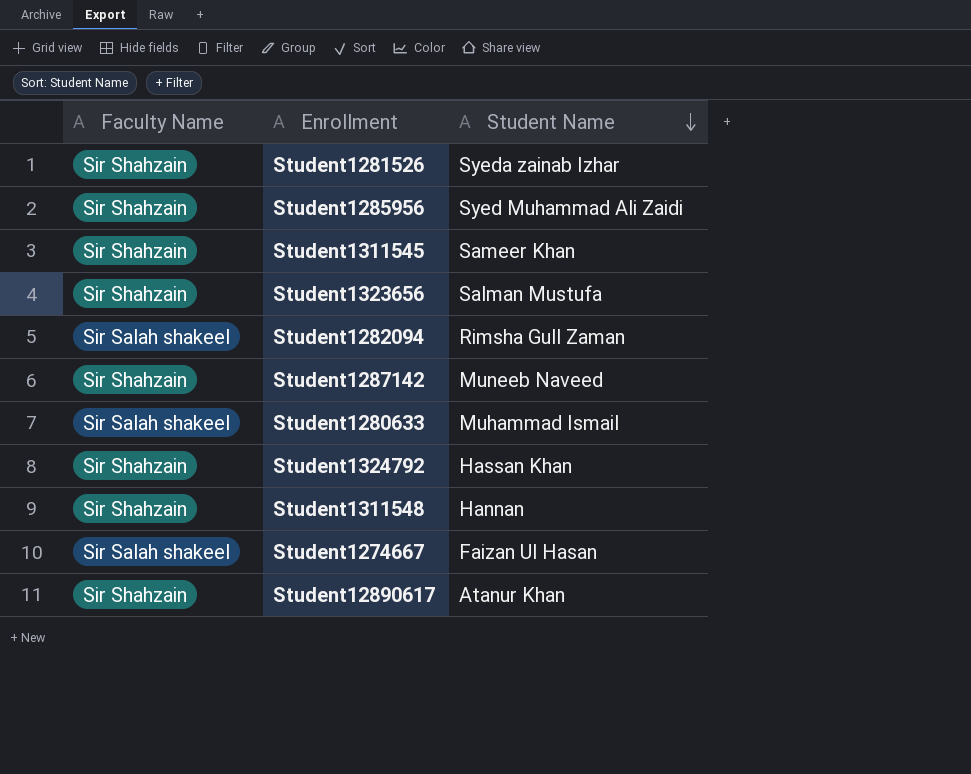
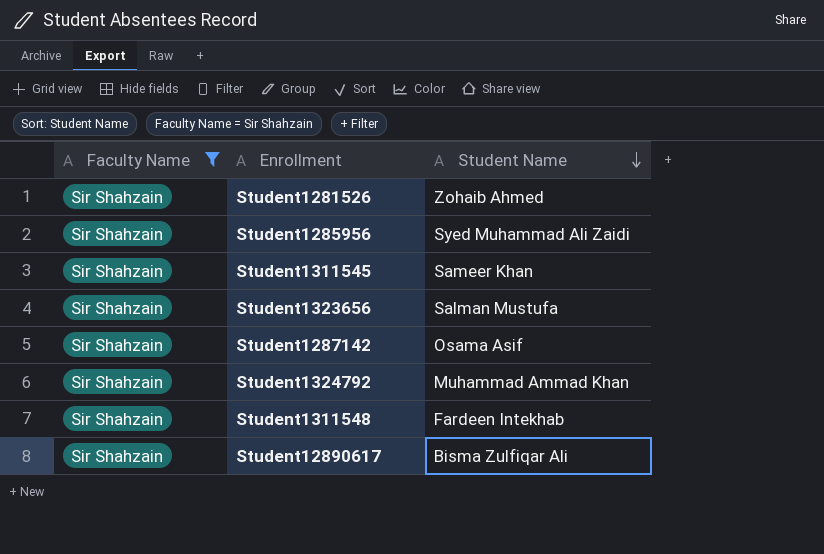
filter: none -> Faculty Name = Sir Shahzain
Student1281526 | Student Name: Syeda zainab Izhar -> Zohaib Ahmed
Student1287142 | Student Name: Muneeb Naveed -> Osama Asif
Student1324792 | Student Name: Hassan Khan -> Muhammad Ammad Khan
Student1311548 | Student Name: Hannan -> Fardeen Intekhab
Student12890617 | Student Name: Atanur Khan -> Bisma Zulfiqar Ali

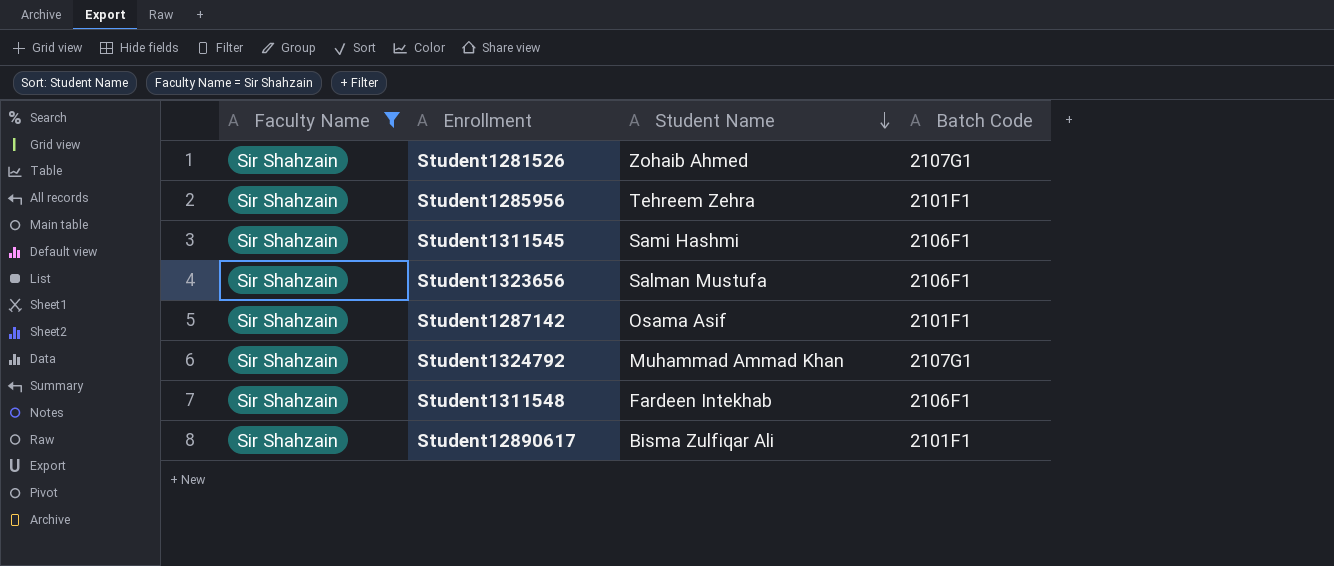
column Batch Code | position: none -> 4
Student1285956 | Student Name: Syed Muhammad Ali Zaidi -> Tehreem Zehra
Student1311545 | Student Name: Sameer Khan -> Sami Hashmi

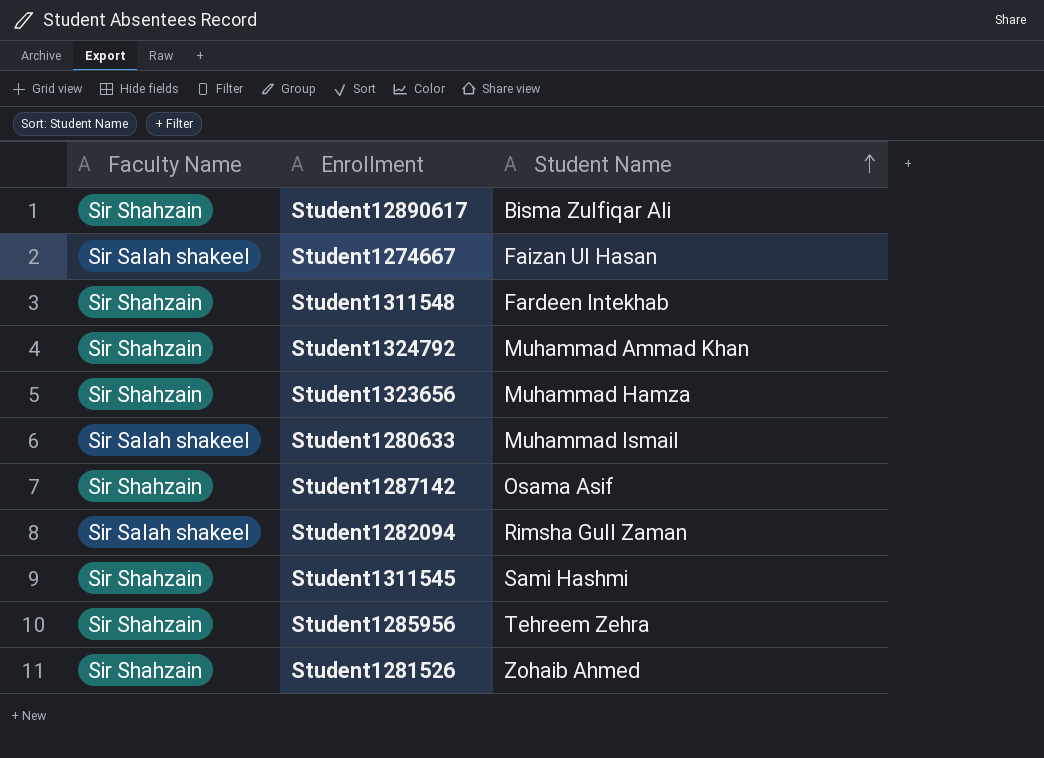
filter: Faculty Name = Sir Shahzain -> none
row order: Student Name descending -> Student Name ascending
column Batch Code | position: 4 -> none
Student1323656 | Student Name: Salman Mustufa -> Muhammad Hamza

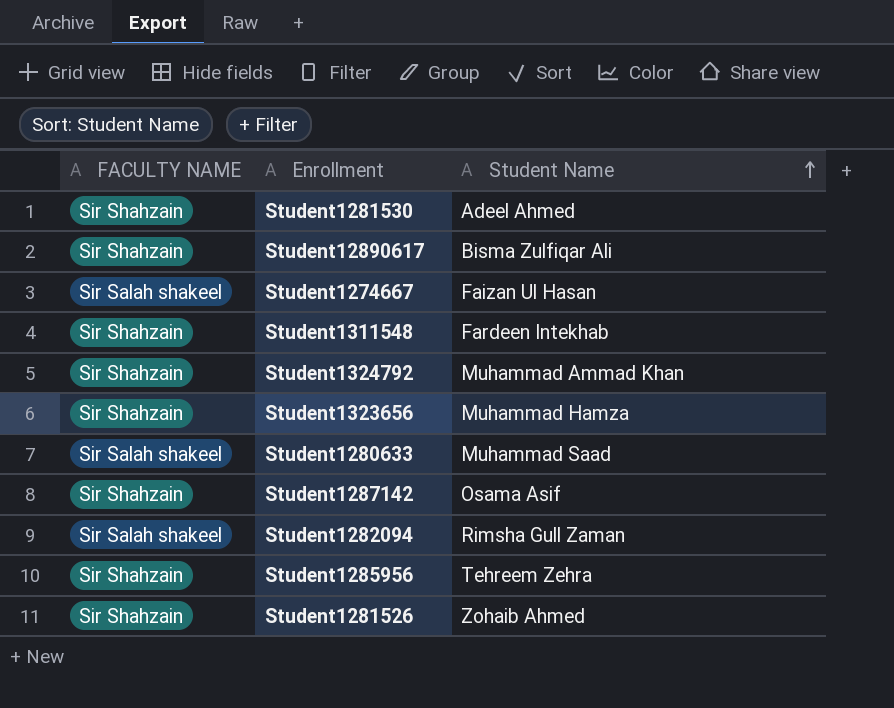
column name: Faculty Name -> FACULTY NAME
row Student1311545: Sir Shahzain | Sami Hashmi -> none
row Student1281530: none -> Sir Shahzain | Adeel Ahmed
Student1280633 | Student Name: Muhammad Ismail -> Muhammad Saad

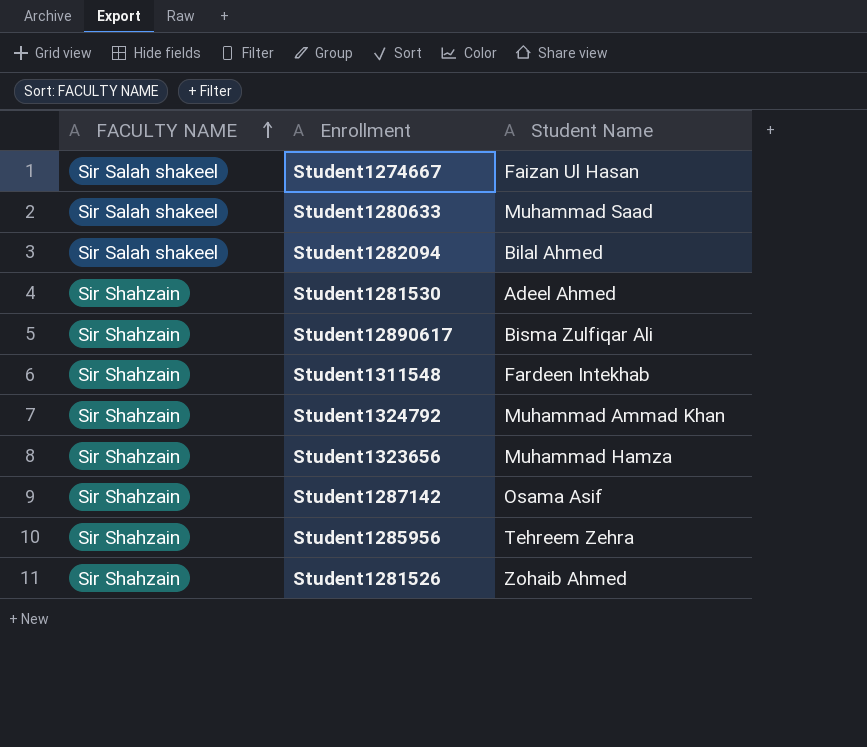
row order: Student Name ascending -> FACULTY NAME ascending
Student1282094 | Student Name: Rimsha Gull Zaman -> Bilal Ahmed

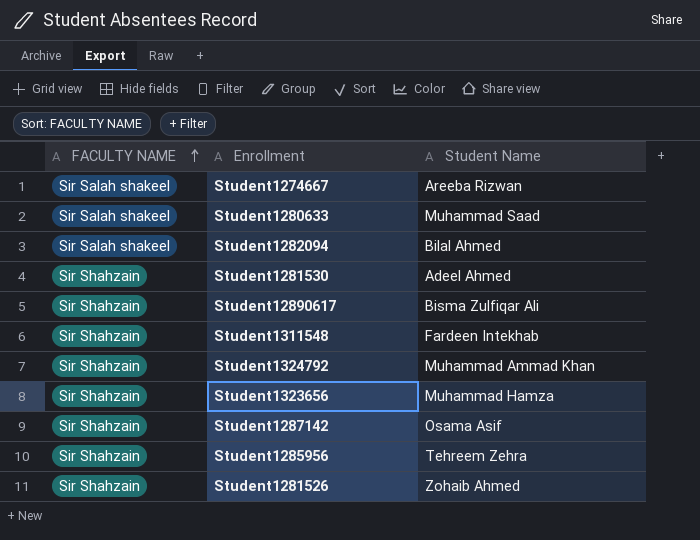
Student1274667 | Student Name: Faizan Ul Hasan -> Areeba Rizwan

